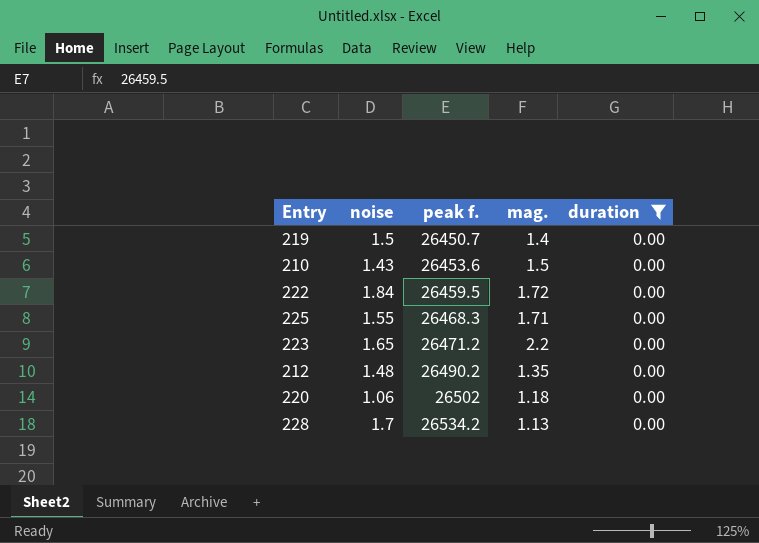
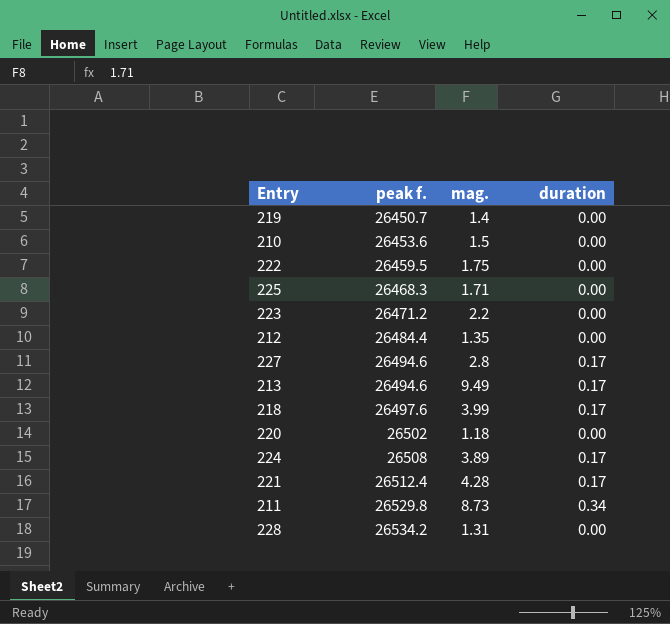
filter: duration = 0.00 -> none
column noise | position: 2 -> none
222 | mag.: 1.72 -> 1.75
212 | peak f.: 26490.2 -> 26484.4
228 | mag.: 1.13 -> 1.31

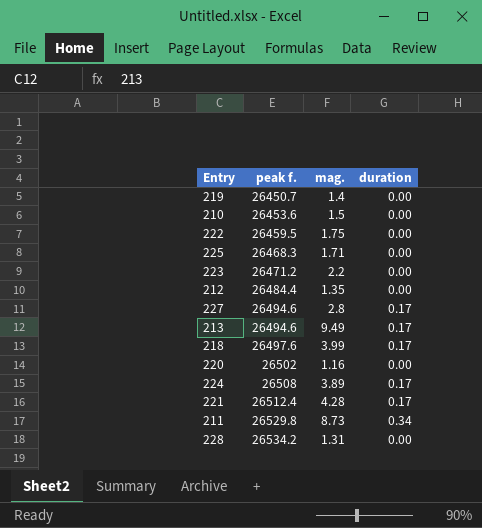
220 | mag.: 1.18 -> 1.16

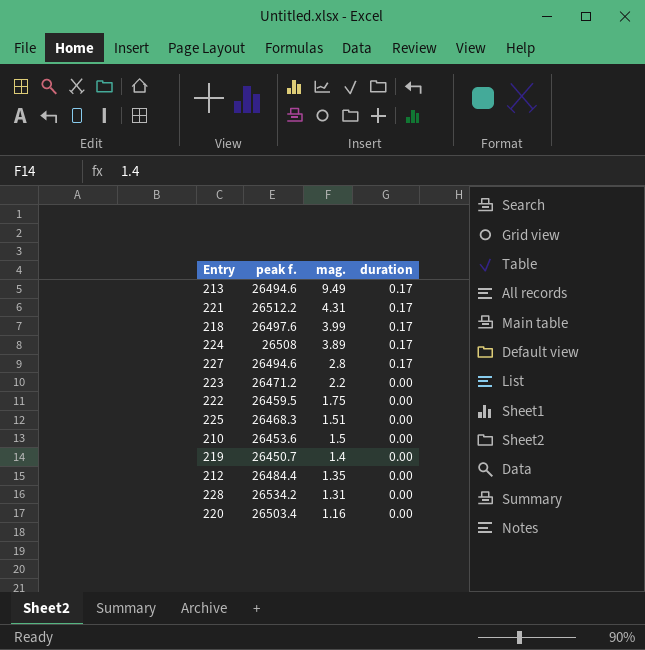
row order: peak f. ascending -> mag. descending
row 211: 26529.8 | 8.73 | 0.34 -> none
221 | peak f.: 26512.4 -> 26512.2
221 | mag.: 4.28 -> 4.31
225 | mag.: 1.71 -> 1.51
220 | peak f.: 26502 -> 26503.4

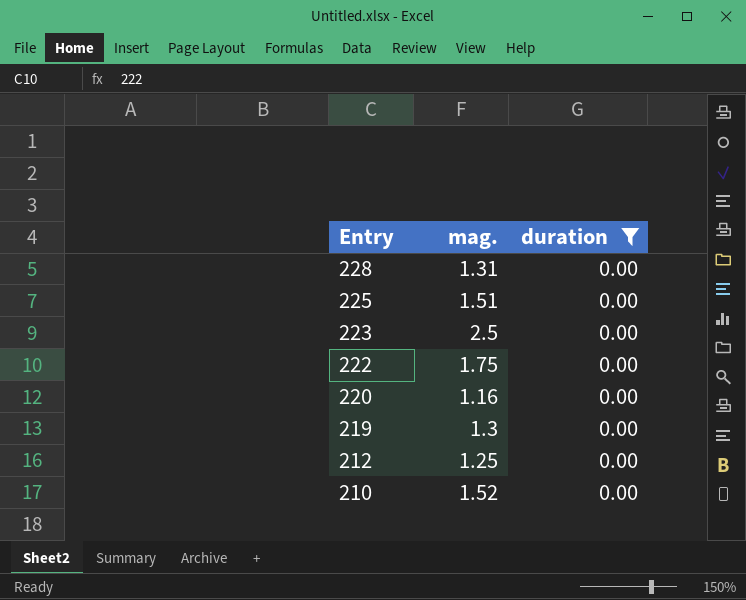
filter: none -> duration = 0.00
row order: mag. descending -> Entry descending
column peak f. | position: 2 -> none
223 | mag.: 2.2 -> 2.5
219 | mag.: 1.4 -> 1.3
212 | mag.: 1.35 -> 1.25
210 | mag.: 1.5 -> 1.52

